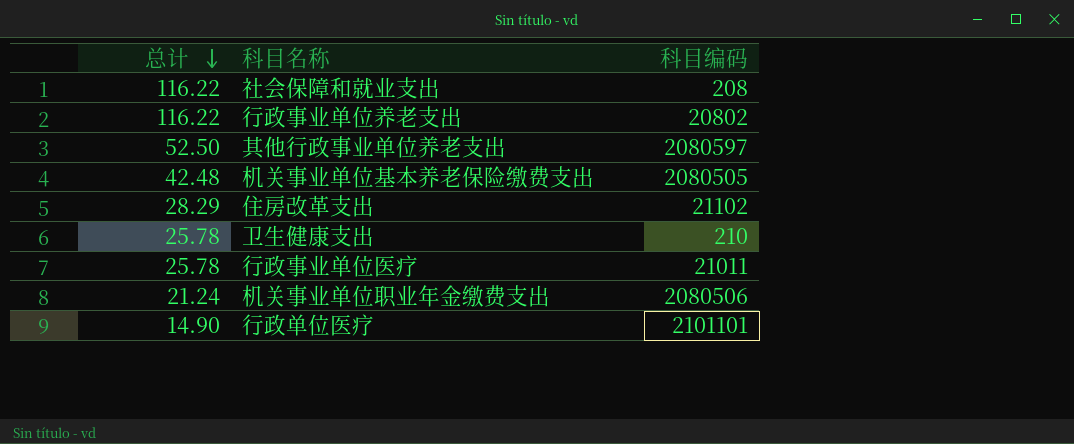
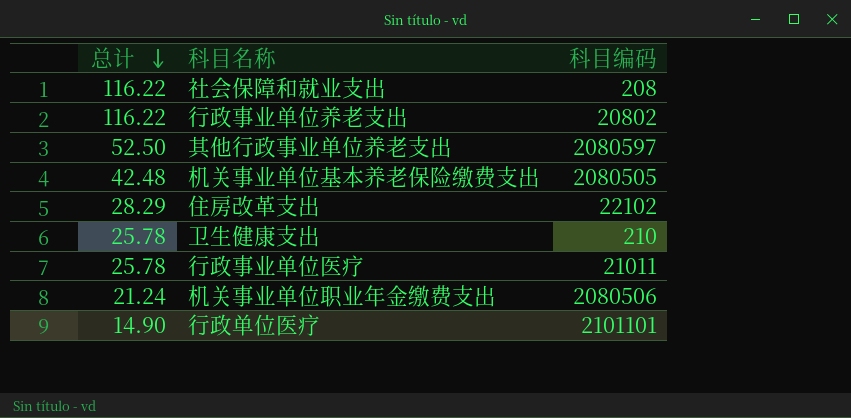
住房改革支出 | 科目编码: 21102 -> 22102

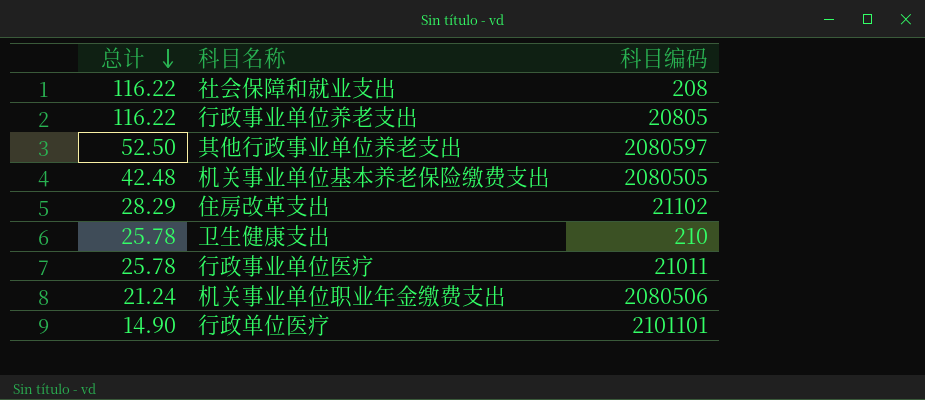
行政事业单位养老支出 | 科目编码: 20802 -> 20805
住房改革支出 | 科目编码: 22102 -> 21102

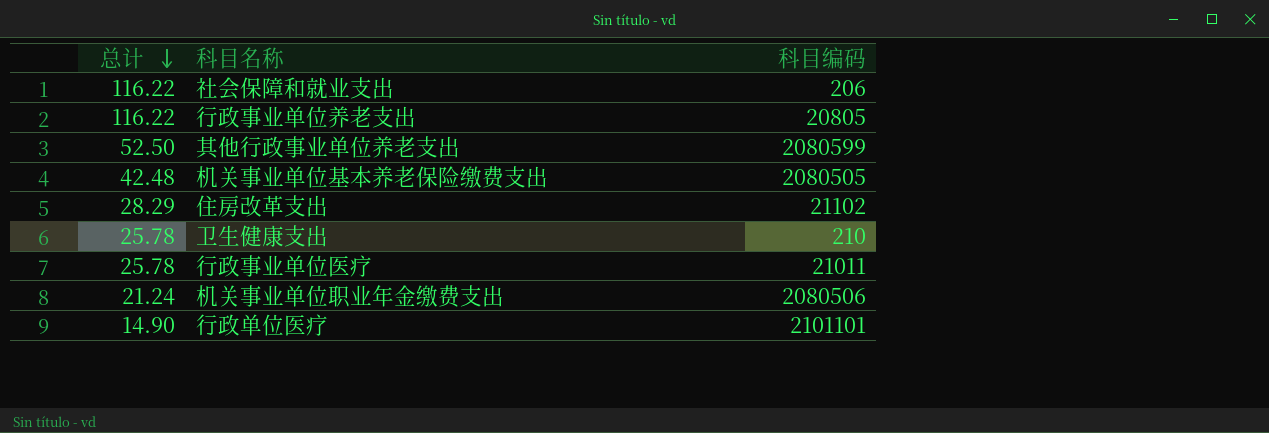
社会保障和就业支出 | 科目编码: 208 -> 206
其他行政事业单位养老支出 | 科目编码: 2080597 -> 2080599

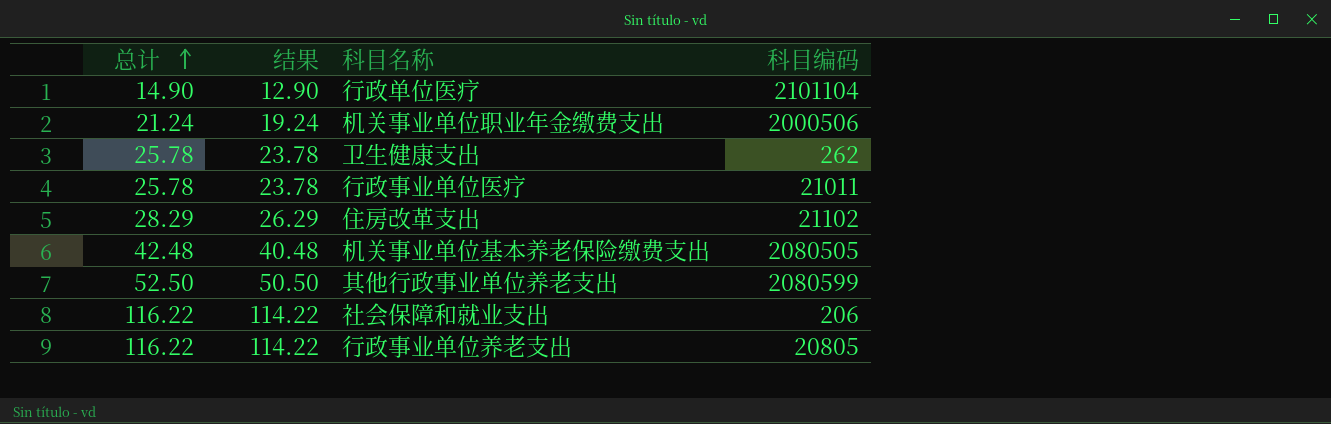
row order: 总计 descending -> 总计 ascending
column 结果 | formula: none -> [总计] - 2
行政单位医疗 | 科目编码: 2101101 -> 2101104
机关事业单位职业年金缴费支出 | 科目编码: 2080506 -> 2000506
卫生健康支出 | 科目编码: 210 -> 262

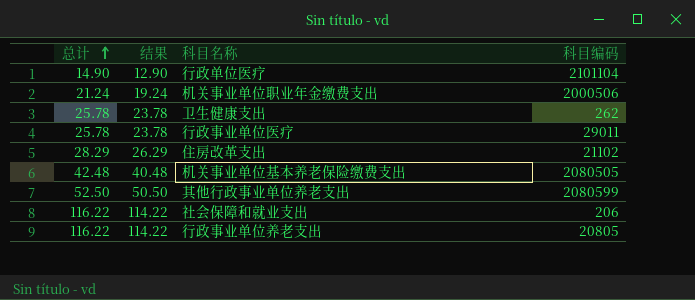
行政事业单位医疗 | 科目编码: 21011 -> 29011

